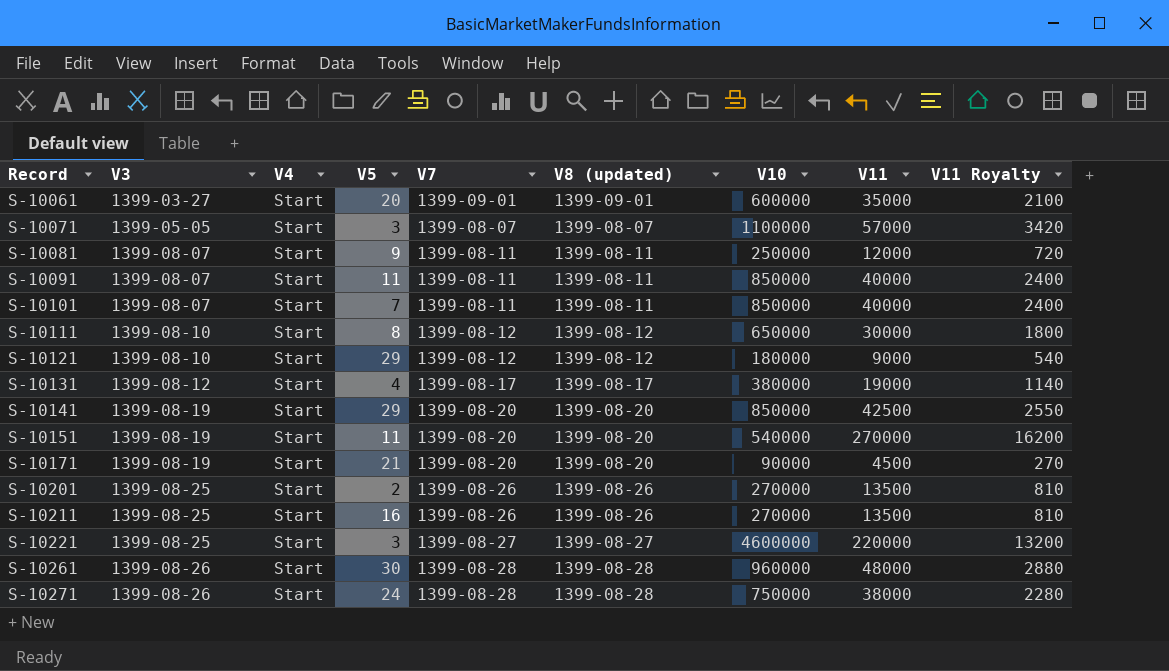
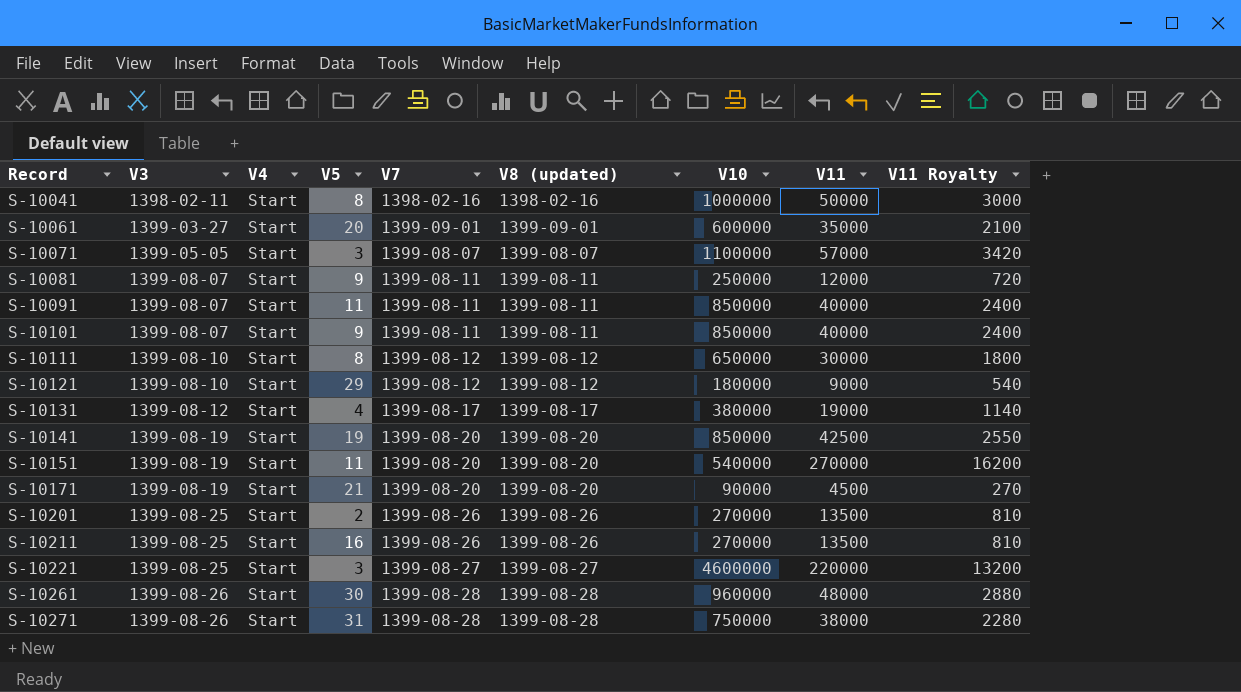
row S-10041: none -> 1398-02-11 | Start | 8 | 1398-02-16 | 1398-02-16 | 1000000 | 50000 | 3000
S-10101 | V5: 7 -> 9
S-10141 | V5: 29 -> 19
S-10271 | V5: 24 -> 31

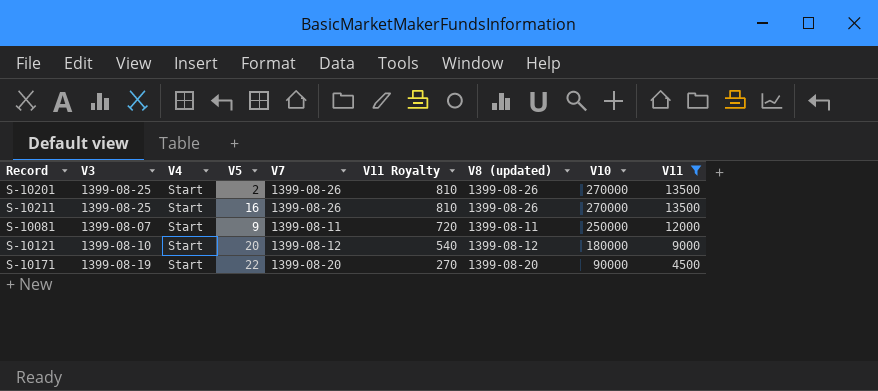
filter: none -> V11 <= 13500
row order: Record ascending -> V11 Royalty descending
column V11 Royalty | position: 9 -> 6
S-10121 | V5: 29 -> 20
S-10171 | V5: 21 -> 22

